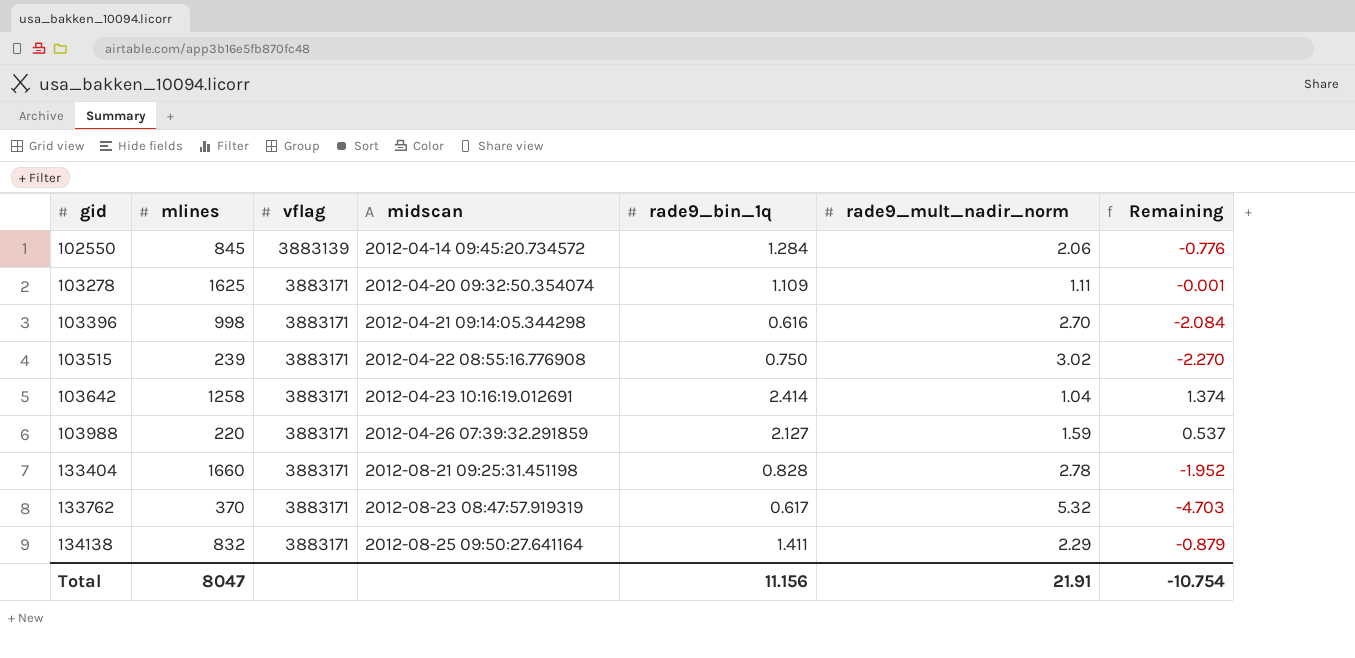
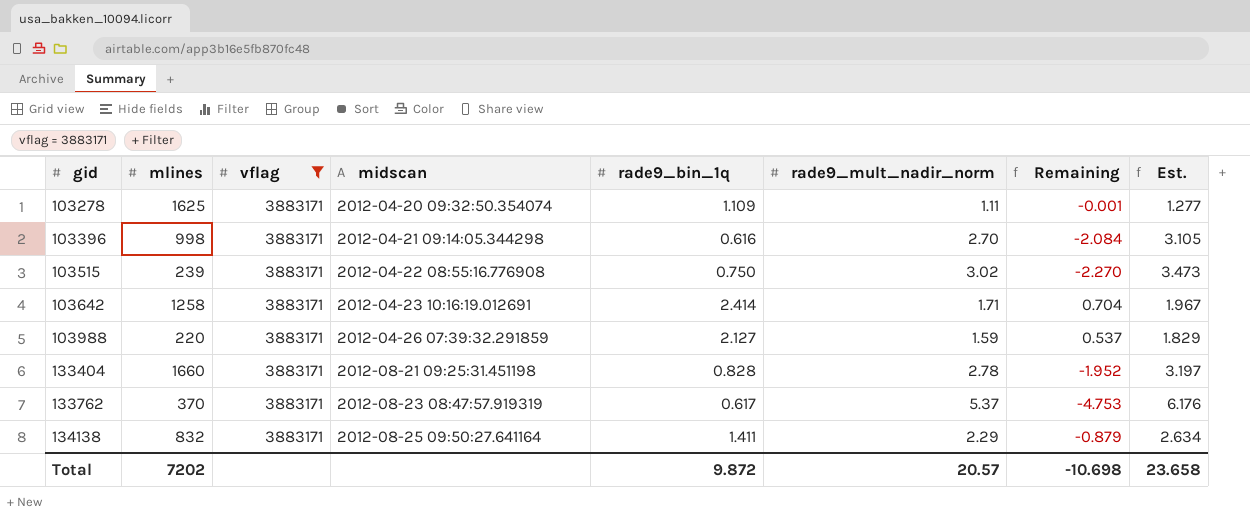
filter: none -> vflag = 3883171
column Est. | formula: none -> [rade9_mult_nadir_norm] * 1.15
103642 | rade9_mult_nadir_norm: 1.04 -> 1.71
103642 | Remaining: 1.374 -> 0.704
133762 | rade9_mult_nadir_norm: 5.32 -> 5.37
133762 | Remaining: -4.703 -> -4.753
Total | mlines: 8047 -> 7202
Total | rade9_bin_1q: 11.156 -> 9.872
Total | rade9_mult_nadir_norm: 21.91 -> 20.57
Total | Remaining: -10.754 -> -10.698

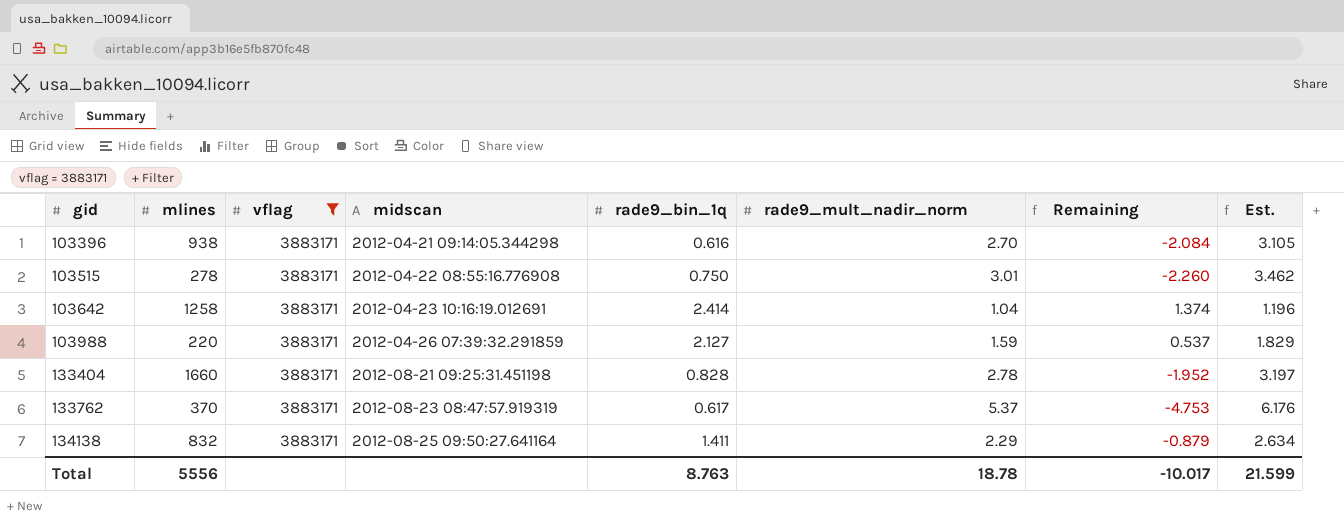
row 103278: 1625 | 3883171 | 2012-04-20 09:32:50.354074 | 1.109 | 1.11 | -0.001 | 1.277 -> none
103396 | mlines: 998 -> 938
103515 | mlines: 239 -> 278
103515 | rade9_mult_nadir_norm: 3.02 -> 3.01
103515 | Remaining: -2.270 -> -2.260
103515 | Est.: 3.473 -> 3.462
103642 | rade9_mult_nadir_norm: 1.71 -> 1.04
103642 | Remaining: 0.704 -> 1.374
103642 | Est.: 1.967 -> 1.196
Total | mlines: 7202 -> 5556
Total | rade9_bin_1q: 9.872 -> 8.763
Total | rade9_mult_nadir_norm: 20.57 -> 18.78
Total | Remaining: -10.698 -> -10.017
Total | Est.: 23.658 -> 21.599

